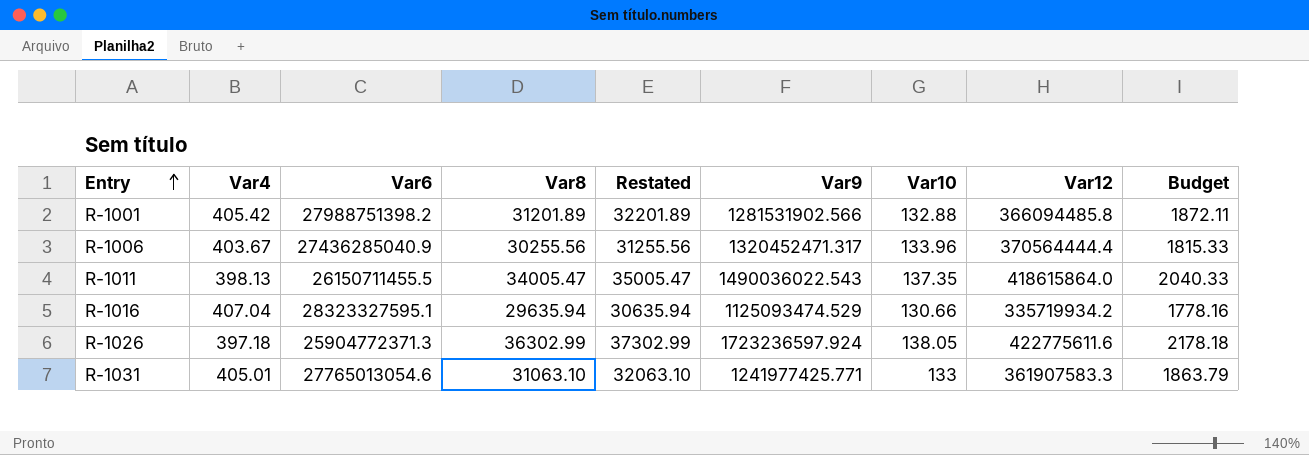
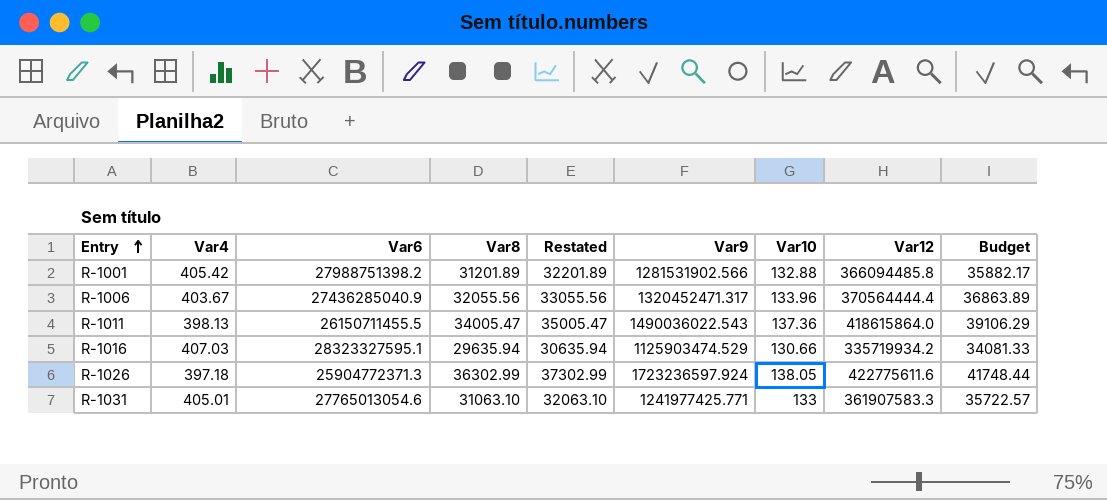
column Budget | formula: [Var8] * 0.06 -> [Var8] * 1.15
R-1006 | Var8: 30255.56 -> 32055.56
R-1006 | Restated: 31255.56 -> 33055.56
R-1011 | Var10: 137.35 -> 137.36
R-1016 | Var4: 407.04 -> 407.03
R-1016 | Var9: 1125093474.529 -> 1125903474.529

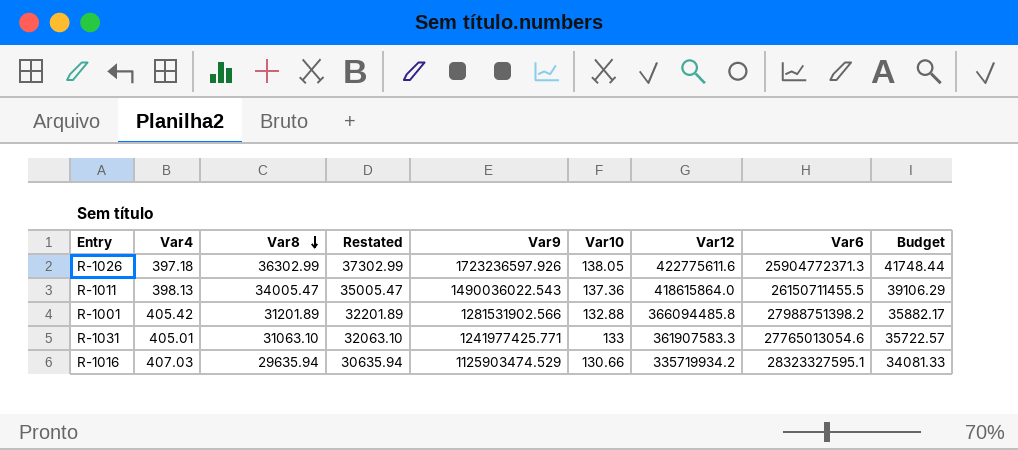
row order: Entry ascending -> Var8 descending
column Var6 | position: 3 -> 8
row R-1006: 403.67 | 27436285040.9 | 32055.56 | 33055.56 | 1320452471.317 | 133.96 | 370564444.4 | 36863.89 -> none
R-1026 | Var9: 1723236597.924 -> 1723236597.926

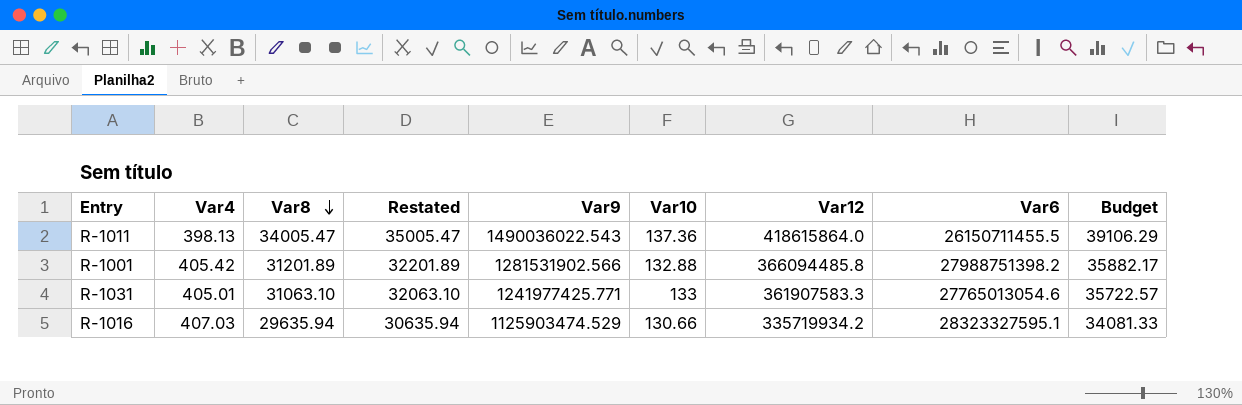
row R-1026: 397.18 | 36302.99 | 37302.99 | 1723236597.926 | 138.05 | 422775611.6 | 25904772371.3 | 41748.44 -> none

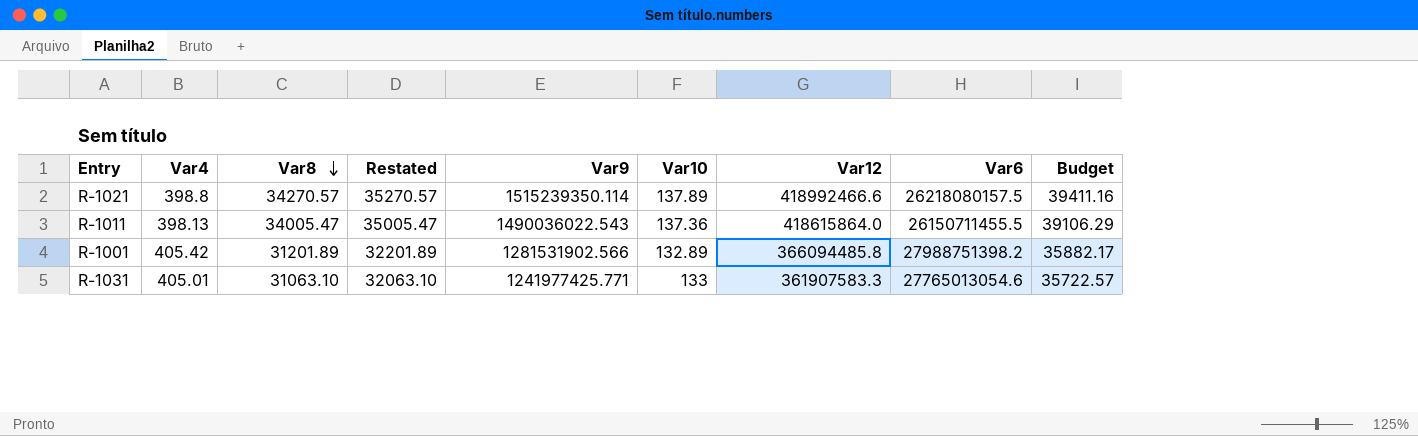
row R-1016: 407.03 | 29635.94 | 30635.94 | 1125903474.529 | 130.66 | 335719934.2 | 28323327595.1 | 34081.33 -> none
row R-1021: none -> 398.8 | 34270.57 | 35270.57 | 1515239350.114 | 137.89 | 418992466.6 | 26218080157.5 | 39411.16
R-1001 | Var10: 132.88 -> 132.89

